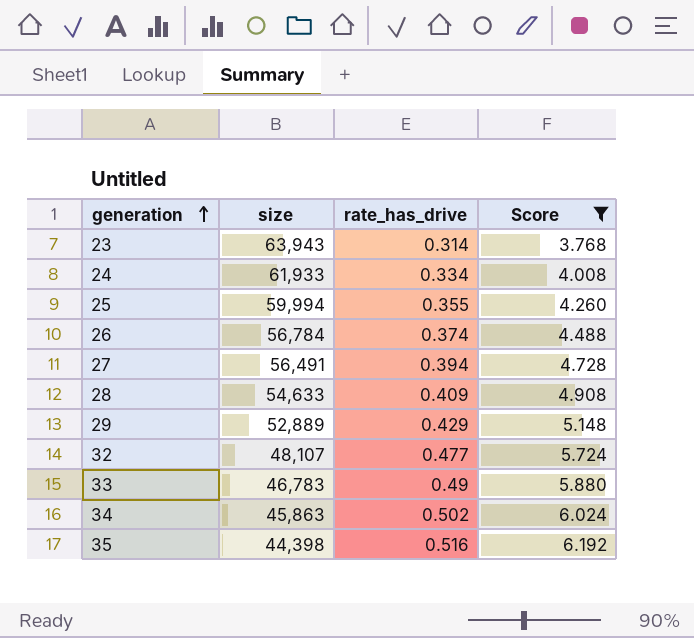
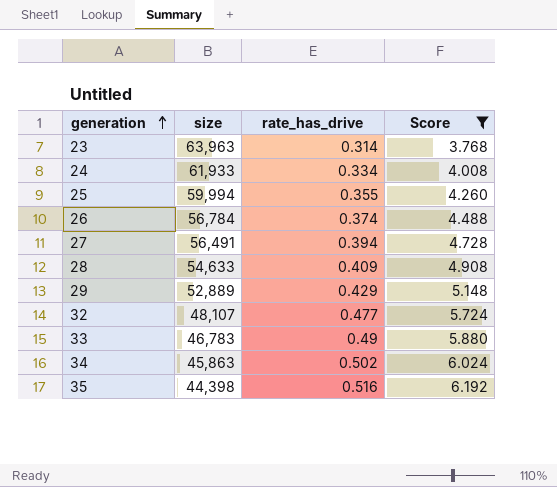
23 | size: 63,943 -> 63,963

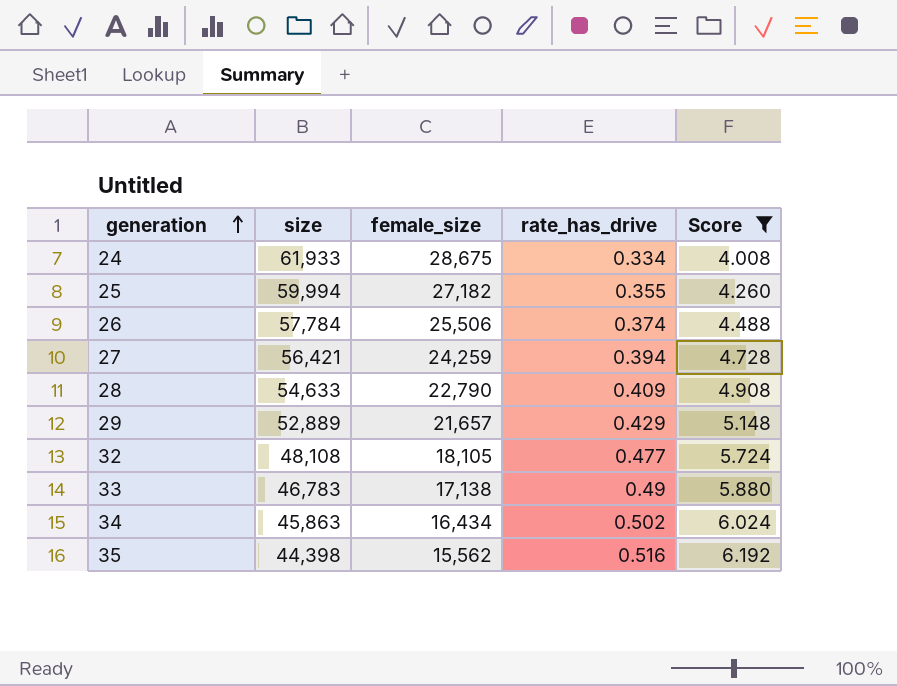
column female_size | position: none -> 3
row 23: 63,963 | 0.314 | 3.768 -> none
26 | size: 56,784 -> 57,784
27 | size: 56,491 -> 56,421
32 | size: 48,107 -> 48,108

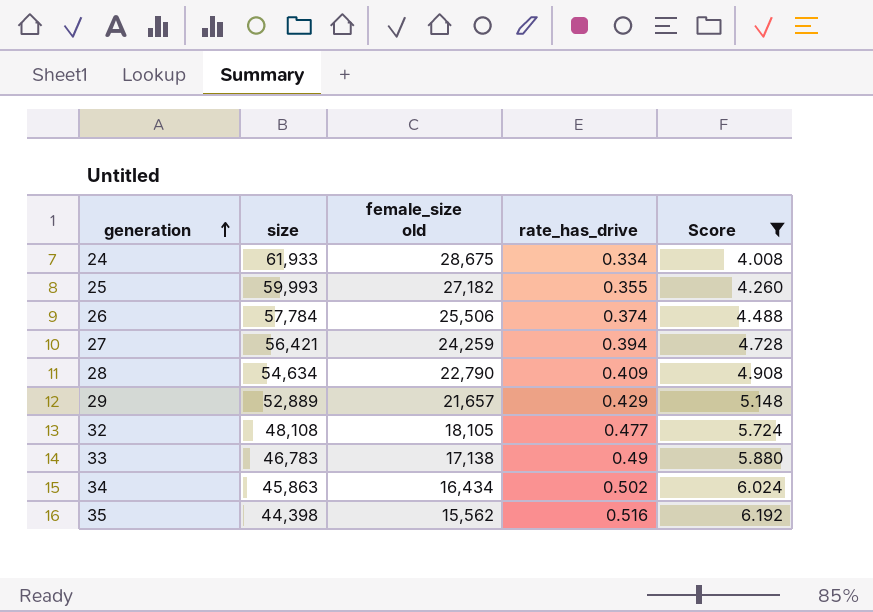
column name: female_size -> female_size old
25 | size: 59,994 -> 59,993
28 | size: 54,633 -> 54,634

